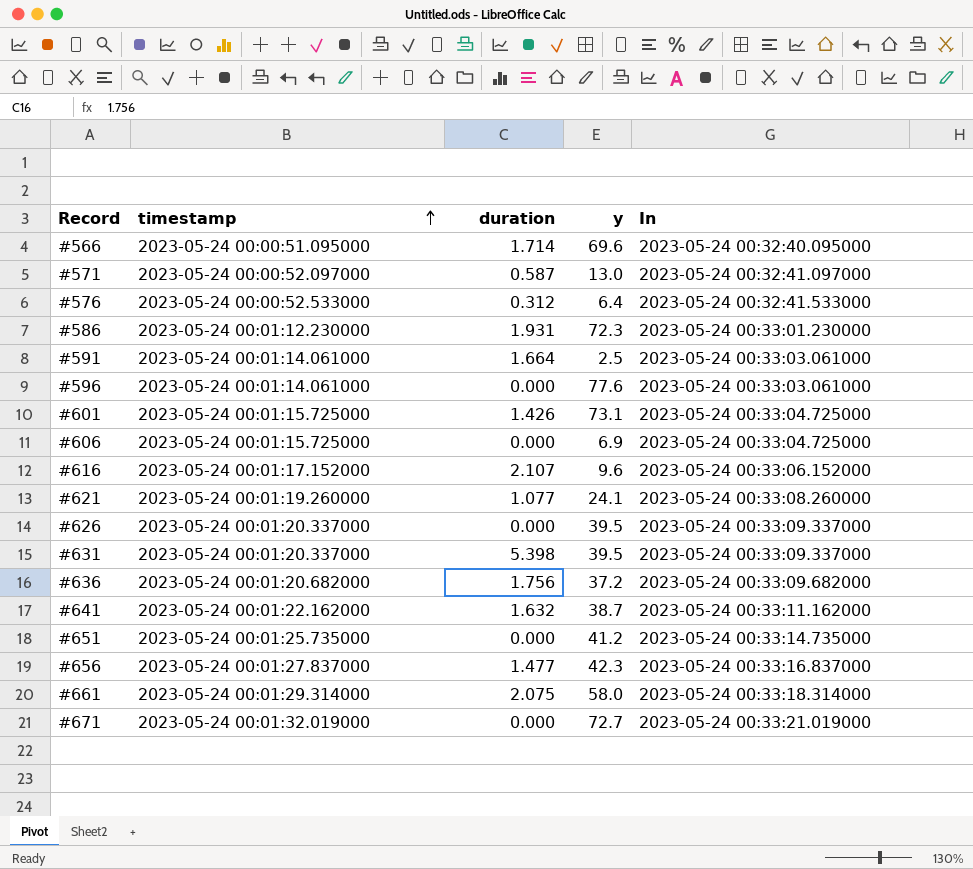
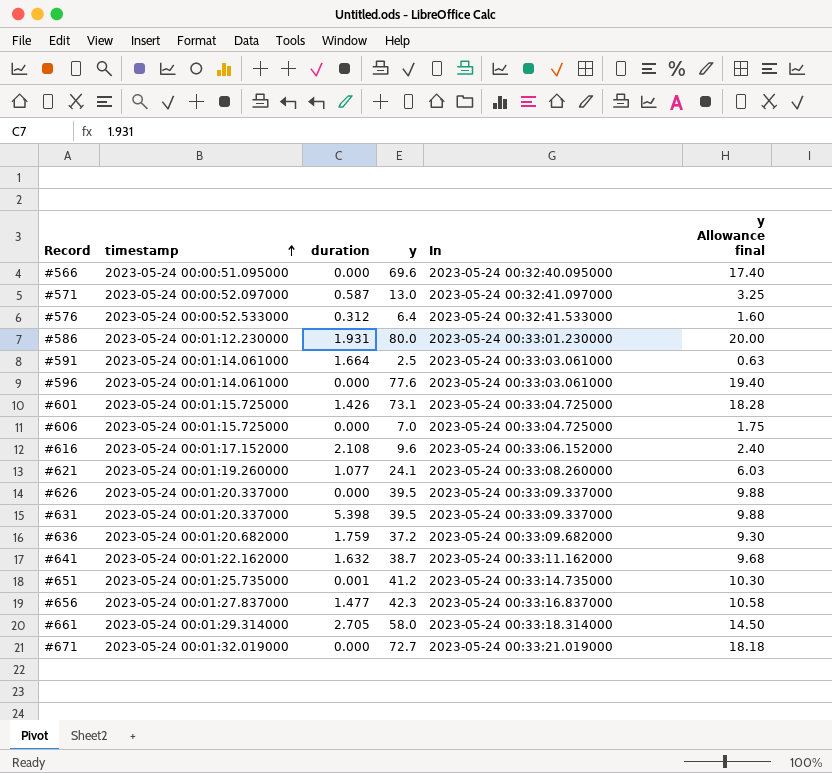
column y Allowance final | formula: none -> [y] * 0.25
#566 | duration: 1.714 -> 0.000
#586 | y: 72.3 -> 80.0
#606 | y: 6.9 -> 7.0
#616 | duration: 2.107 -> 2.108
#636 | duration: 1.756 -> 1.759
#651 | duration: 0.000 -> 0.001
#661 | duration: 2.075 -> 2.705

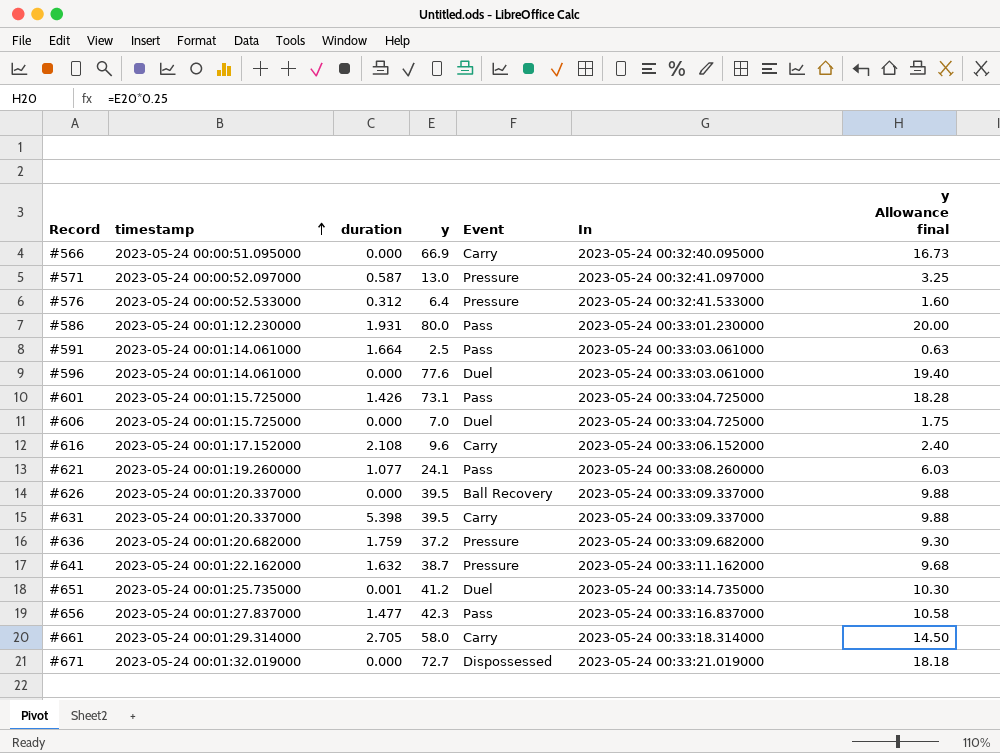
column Event | position: none -> 5
#566 | y: 69.6 -> 66.9
#566 | y Allowance final: 17.40 -> 16.73

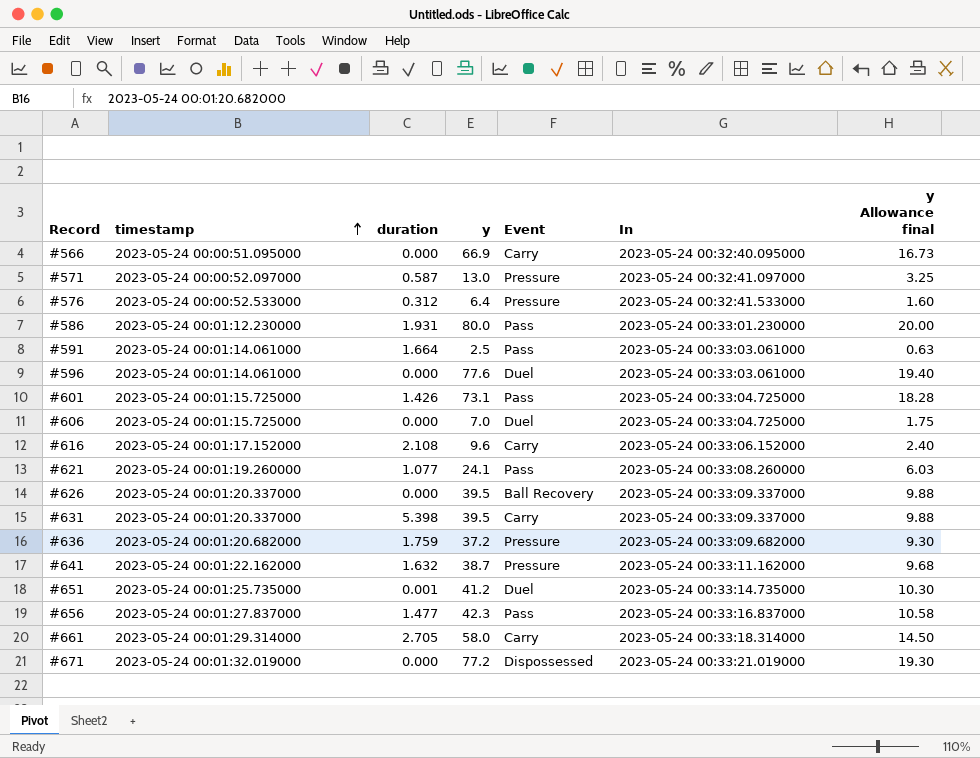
#671 | y: 72.7 -> 77.2
#671 | y Allowance final: 18.18 -> 19.30

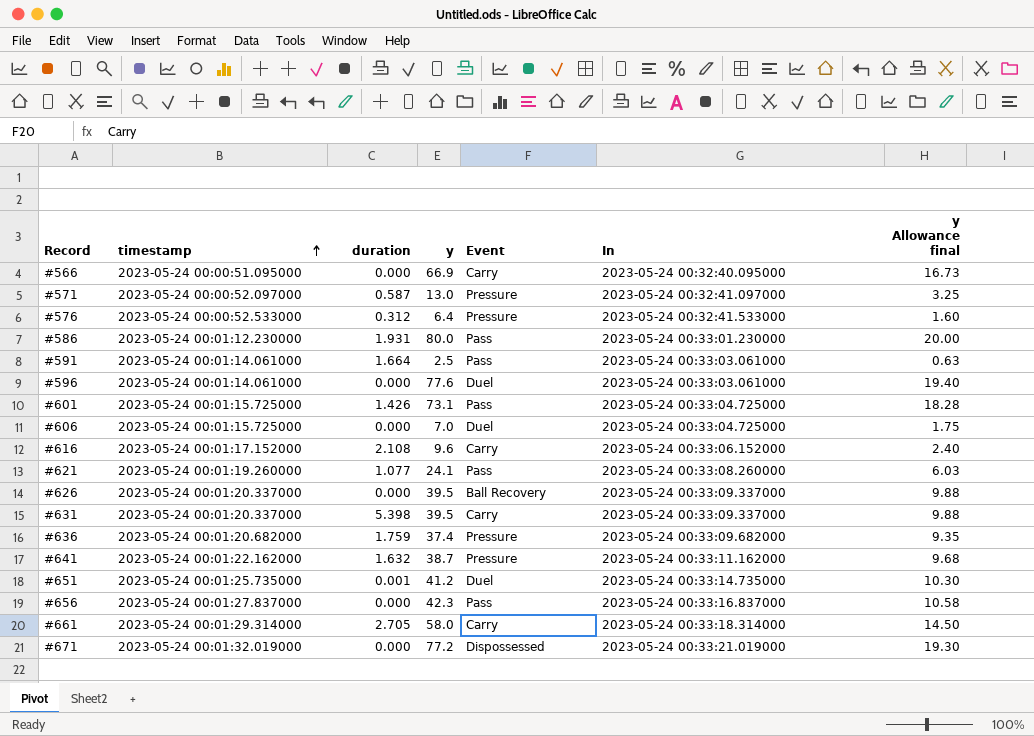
#636 | y: 37.2 -> 37.4
#636 | y Allowance final: 9.30 -> 9.35
#656 | duration: 1.477 -> 0.000

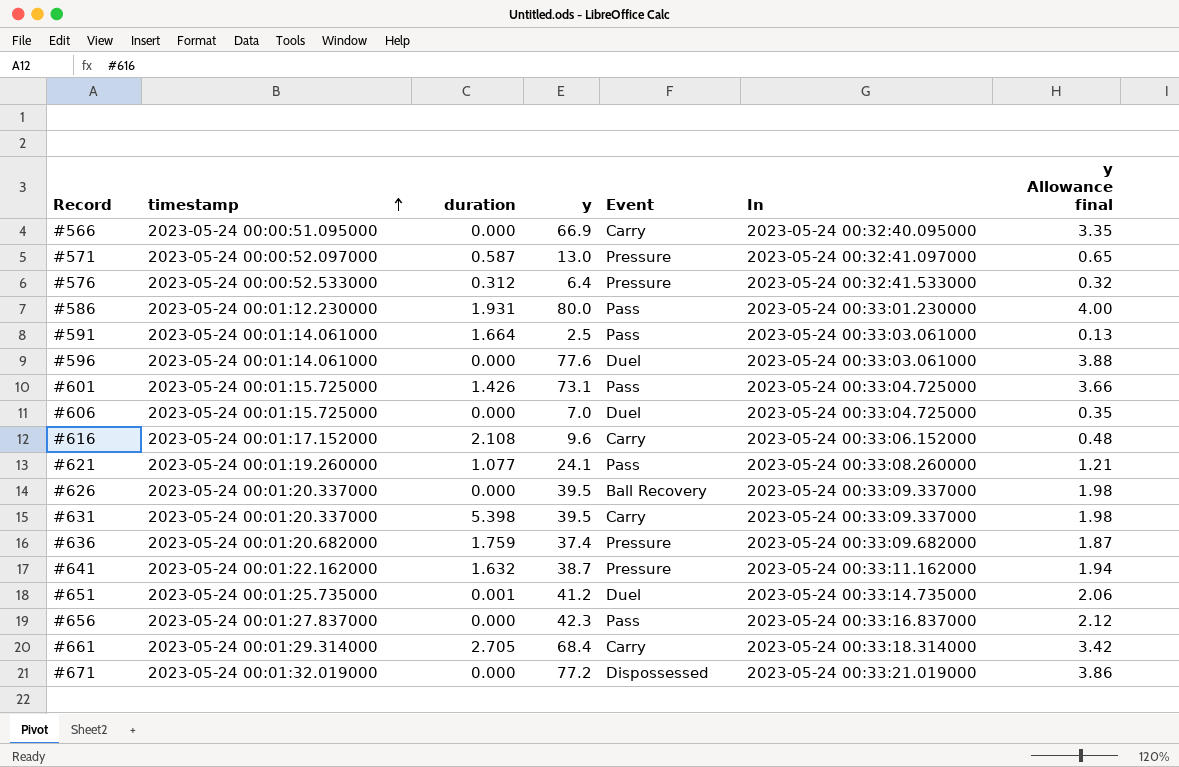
column y Allowance final | formula: [y] * 0.25 -> [y] * 0.05
#661 | y: 58.0 -> 68.4

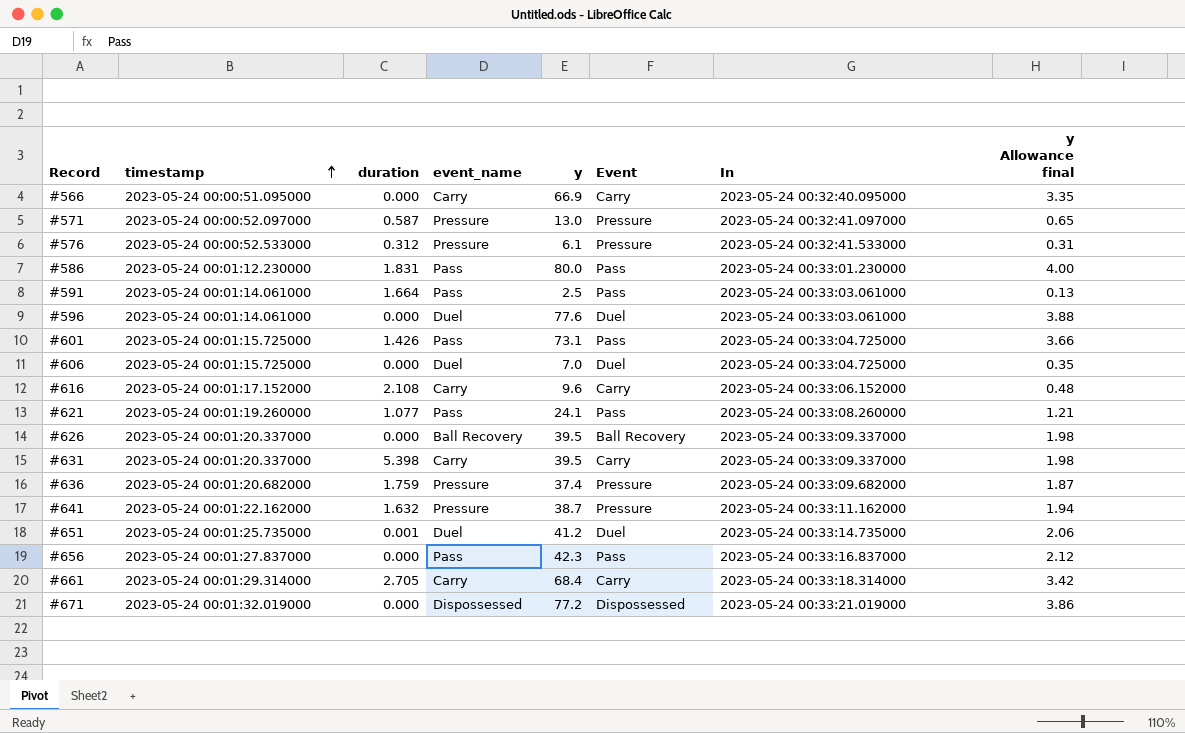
column event_name | position: none -> 4
#576 | y: 6.4 -> 6.1
#576 | y Allowance final: 0.32 -> 0.31
#586 | duration: 1.931 -> 1.831

